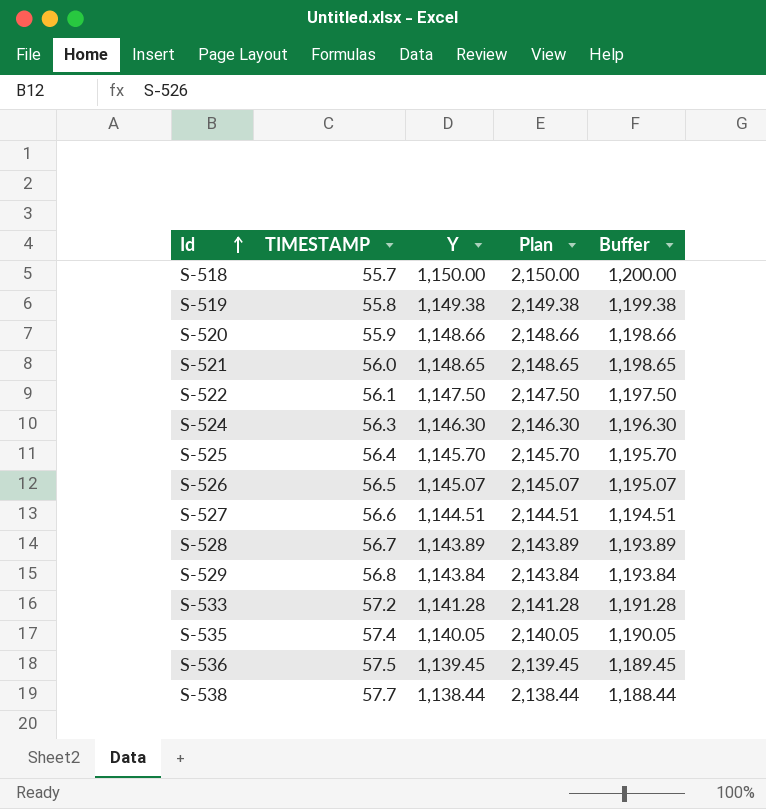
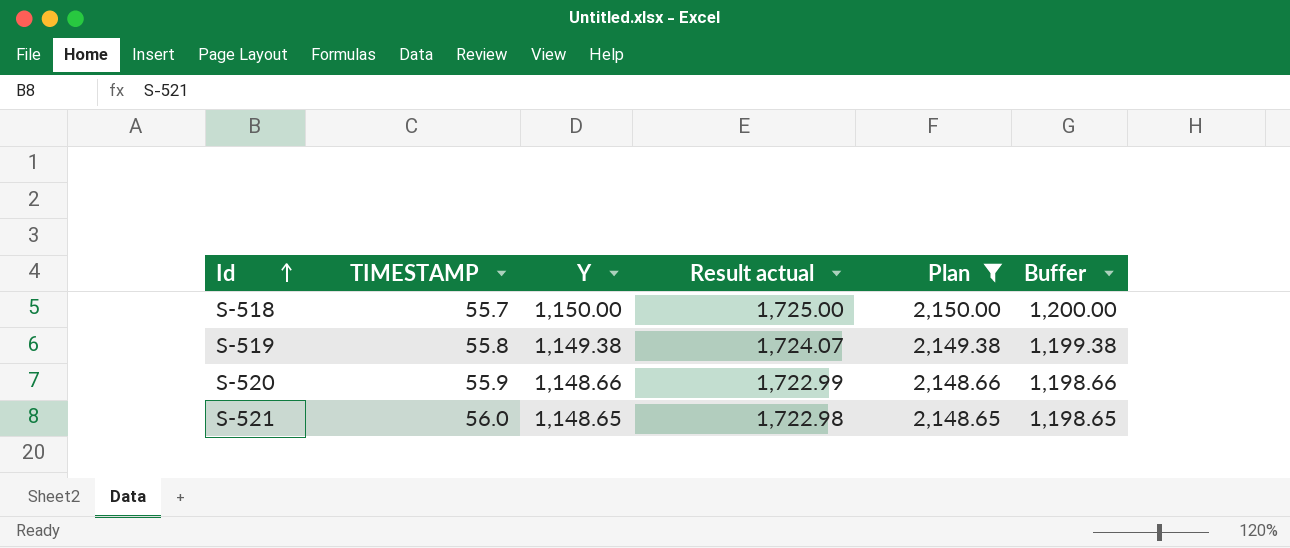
filter: none -> Plan >= 2,148.65
column Result actual | formula: none -> [Y] * 1.5

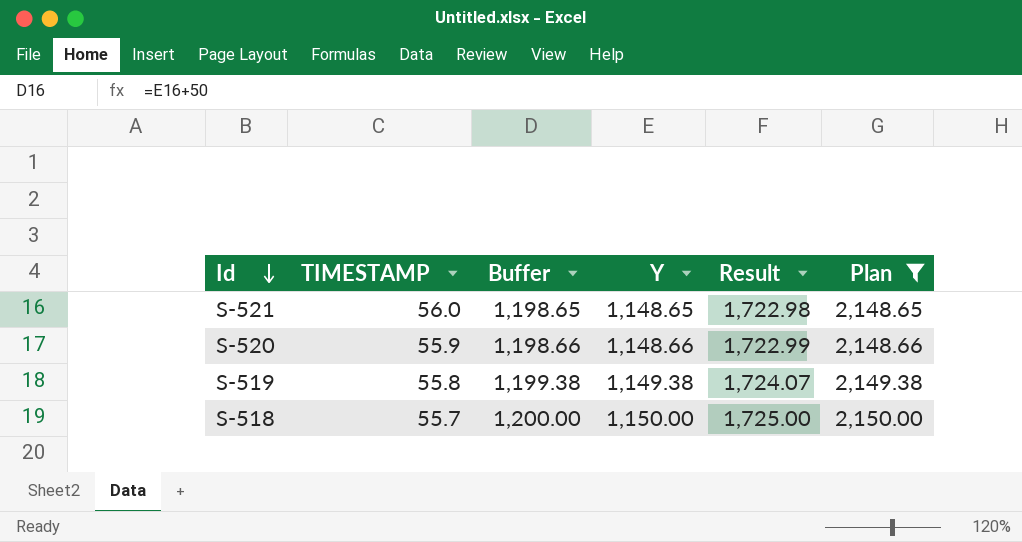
row order: Id ascending -> Id descending
column Buffer | position: 6 -> 3
column name: Result actual -> Result

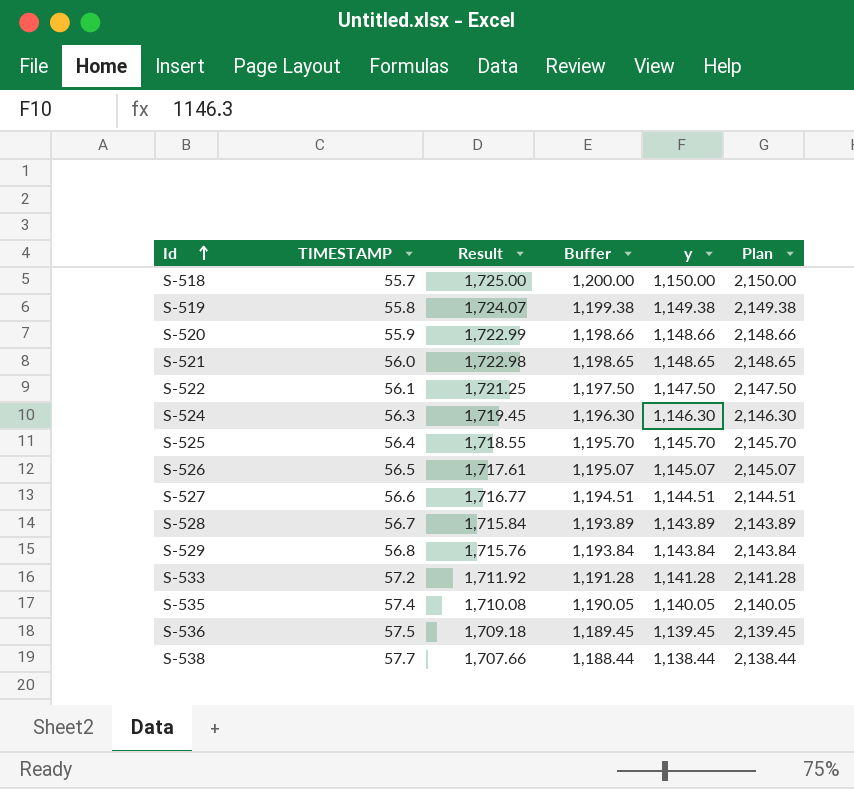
filter: Plan >= 2,148.65 -> none
row order: Id descending -> Id ascending
column Result | position: 5 -> 3
column name: Y -> y

